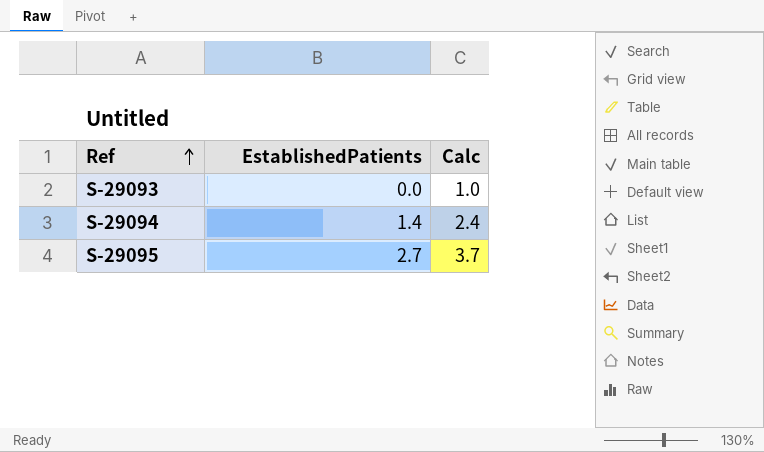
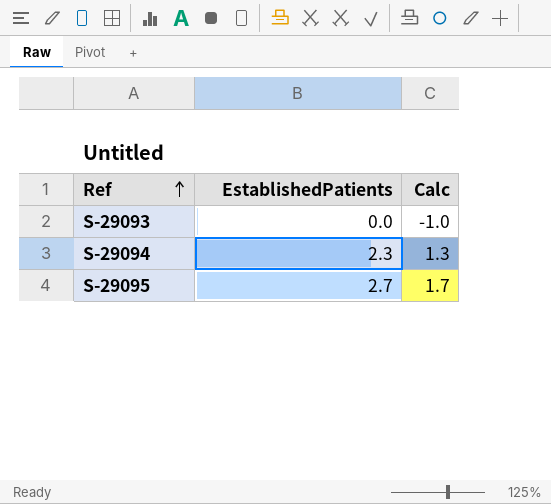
column Calc | formula: [EstablishedPatients] + 1 -> [EstablishedPatients] - 1
S-29094 | EstablishedPatients: 1.4 -> 2.3

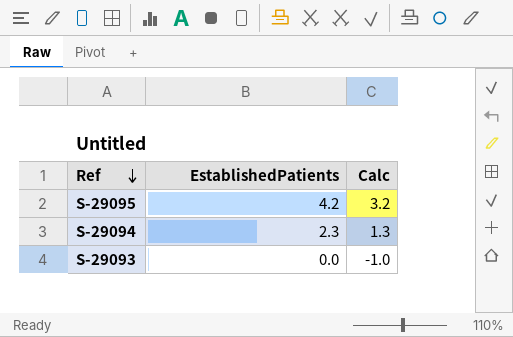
row order: Ref ascending -> Ref descending
S-29095 | EstablishedPatients: 2.7 -> 4.2
S-29095 | Calc: 1.7 -> 3.2

